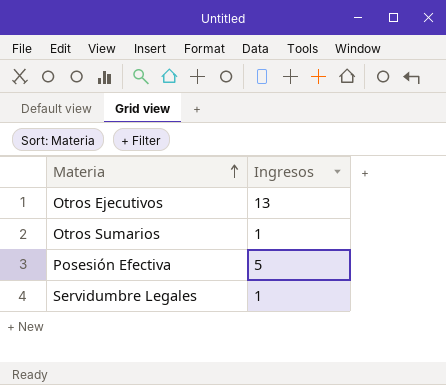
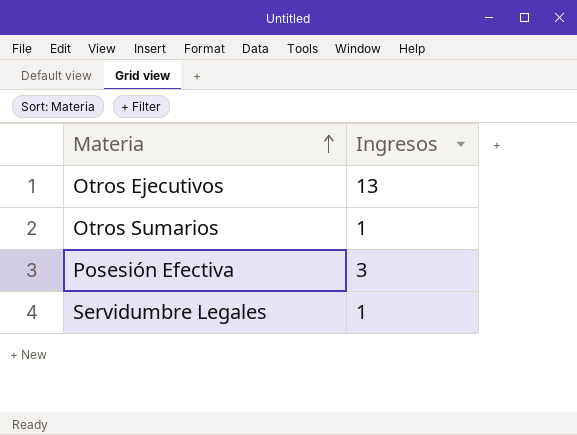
Posesión Efectiva | Ingresos: 5 -> 3

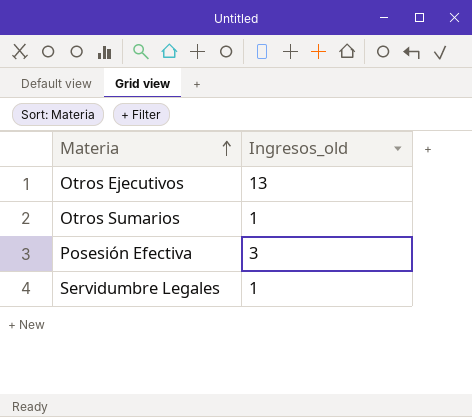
column name: Ingresos -> Ingresos_old

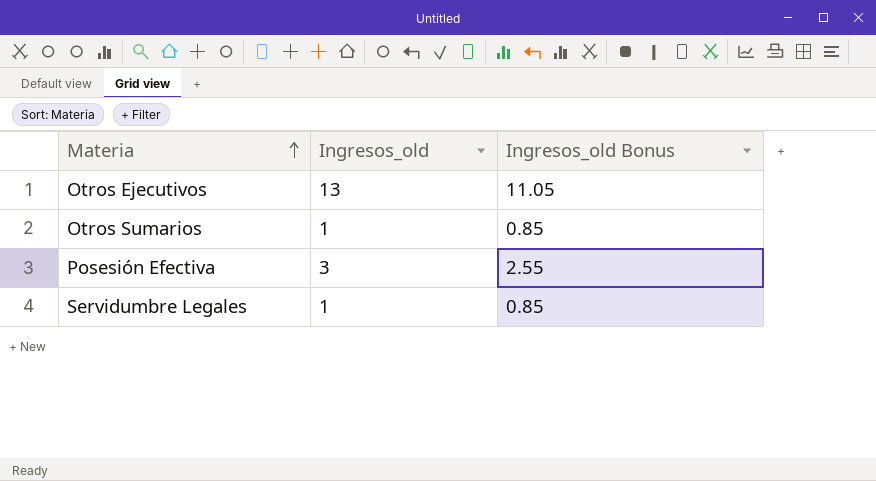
column Ingresos_old Bonus | formula: none -> [Ingresos_old] * 0.85

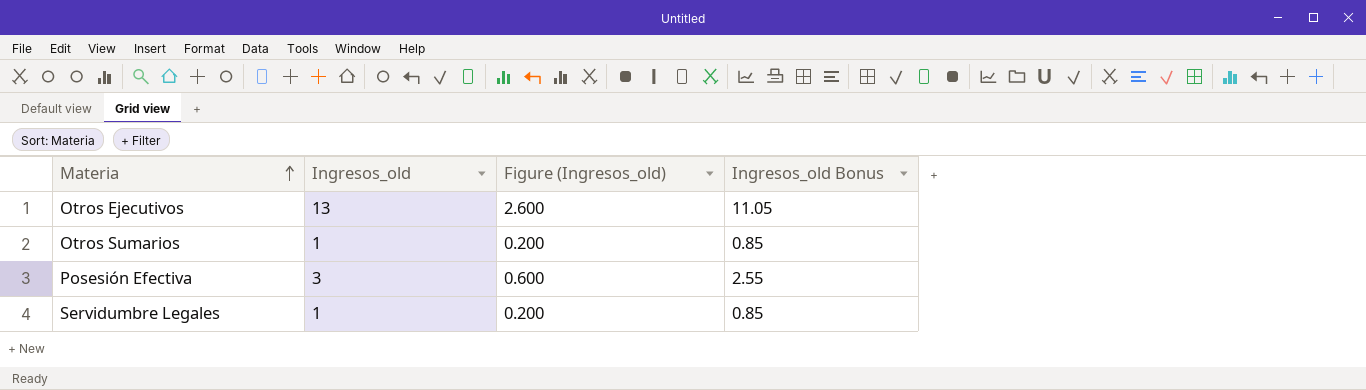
column Figure (Ingresos_old) | formula: none -> [Ingresos_old] * 0.2

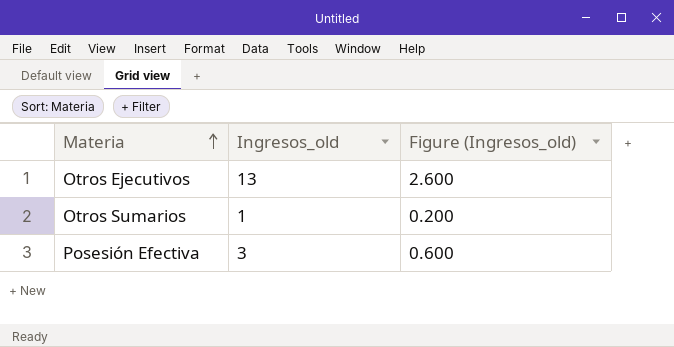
column Ingresos_old Bonus | formula: [Ingresos_old] * 0.85 -> none
row Servidumbre Legales: 1 | 0.200 | 0.85 -> none

